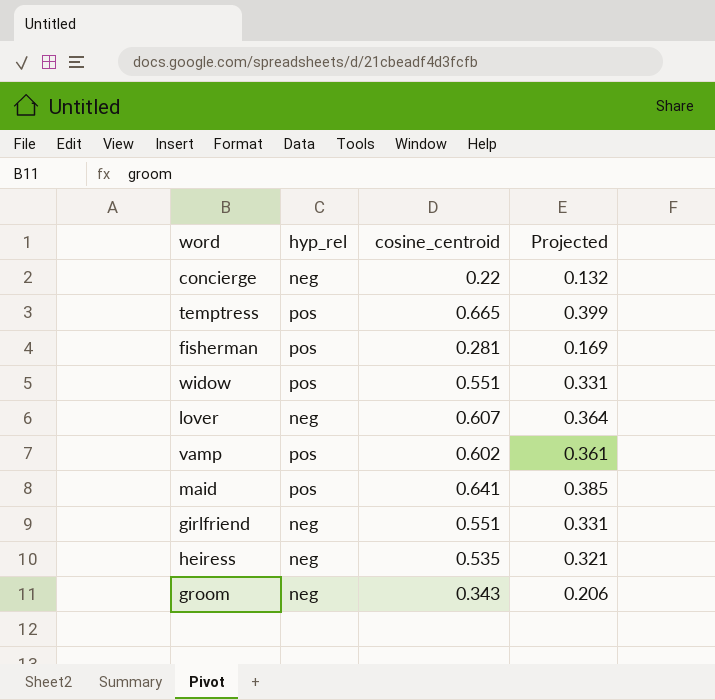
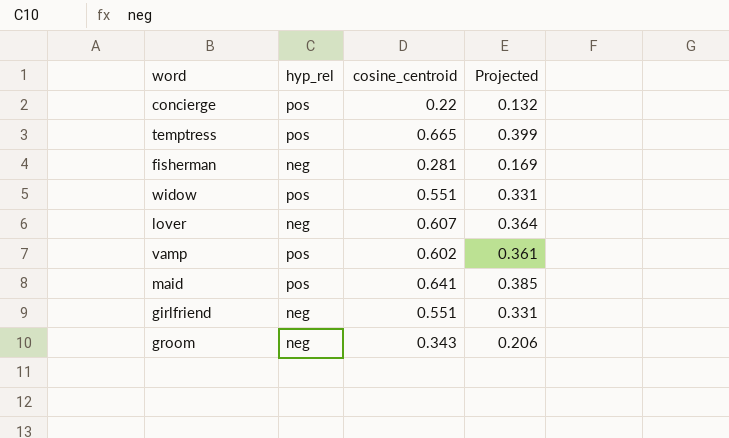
row heiress: neg | 0.535 | 0.321 -> none
concierge | hyp_rel: neg -> pos
fisherman | hyp_rel: pos -> neg

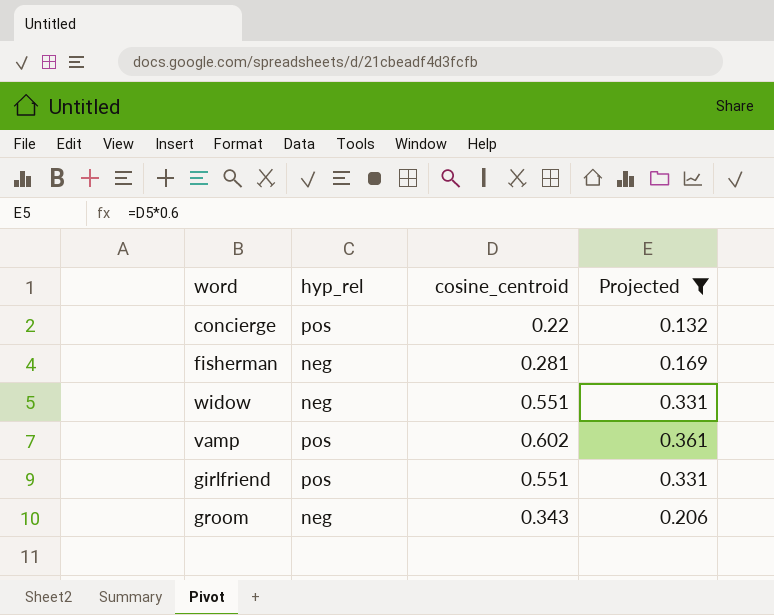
filter: none -> Projected <= 0.361
widow | hyp_rel: pos -> neg
girlfriend | hyp_rel: neg -> pos

